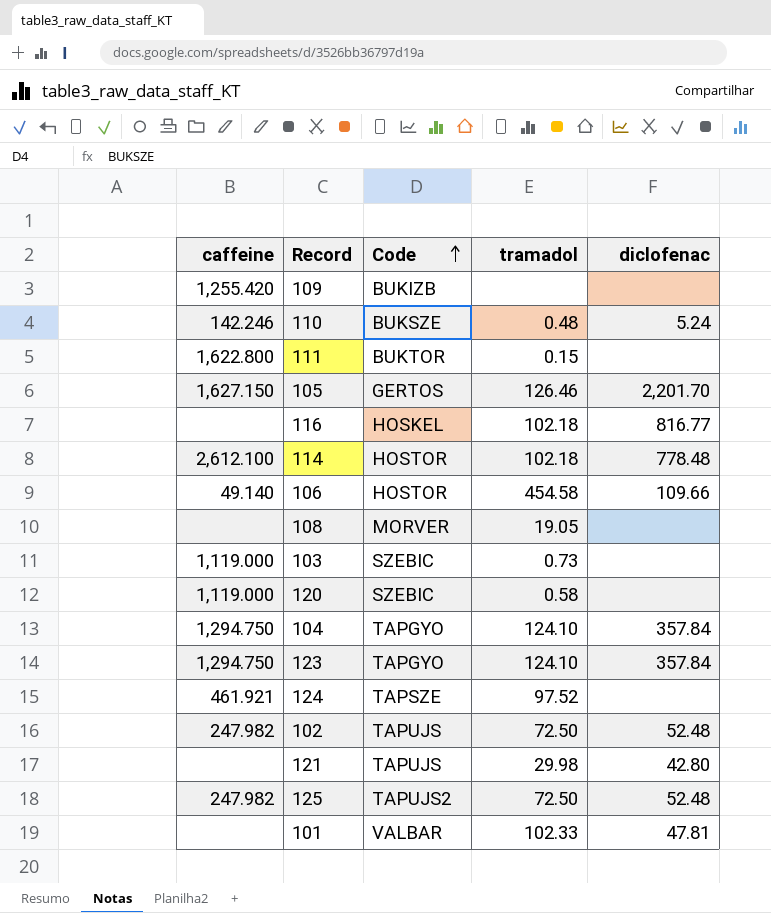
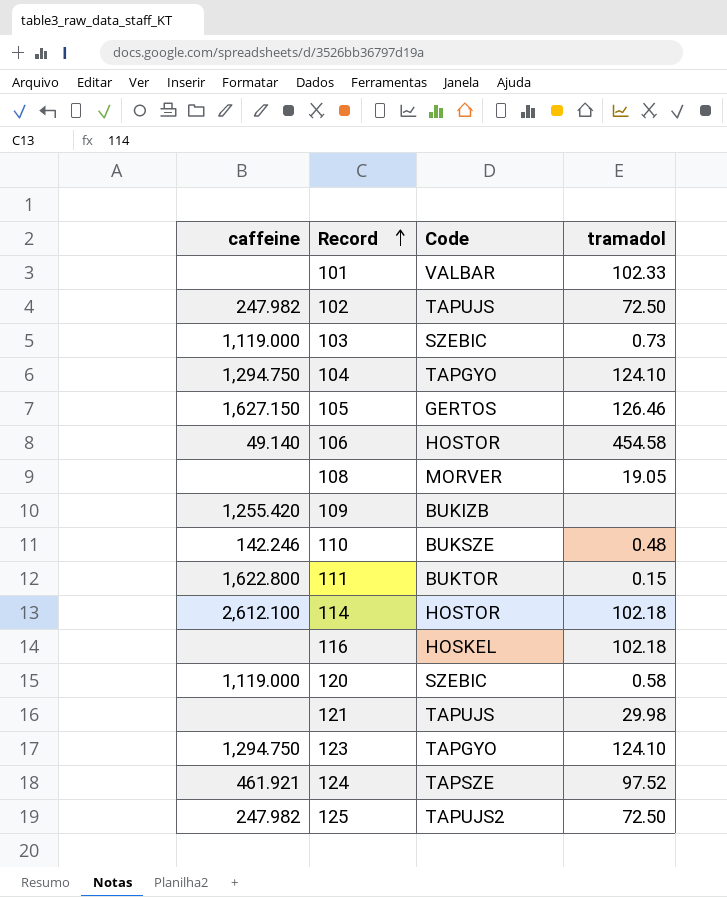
row order: Code ascending -> Record ascending
column diclofenac | position: 5 -> none

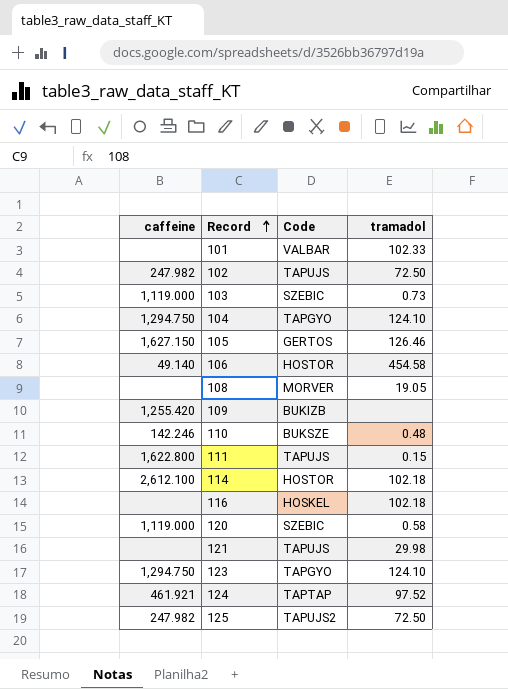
111 | Code: BUKTOR -> TAPUJS
124 | Code: TAPSZE -> TAPTAP

